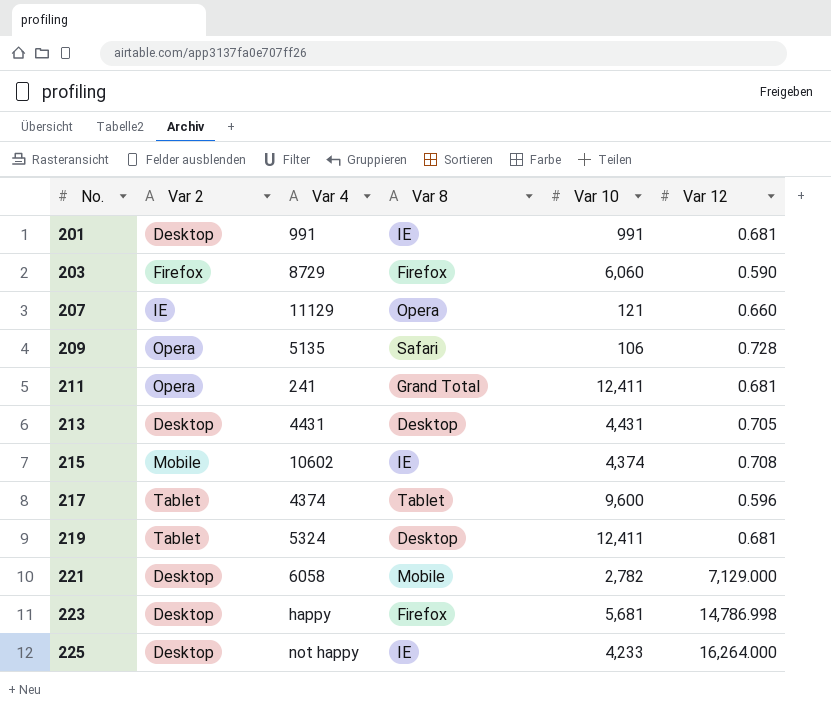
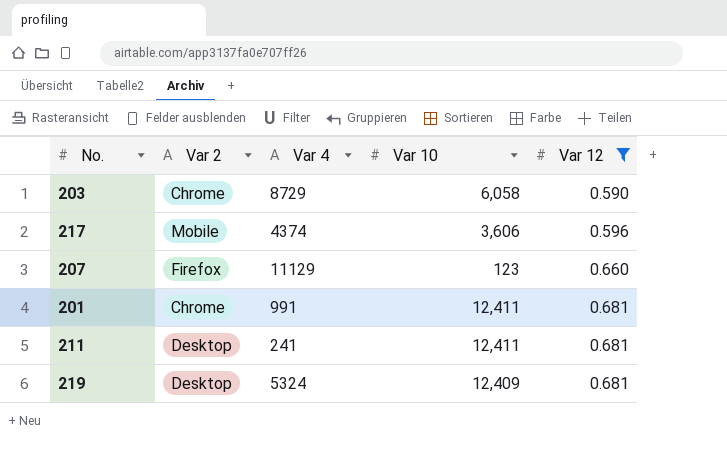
filter: none -> Var 12 <= 0.681
row order: No. ascending -> Var 12 ascending
column Var 8 | position: 4 -> none
203 | Var 2: Firefox -> Chrome
203 | Var 10: 6,060 -> 6,058
217 | Var 2: Tablet -> Mobile
217 | Var 10: 9,600 -> 3,606
207 | Var 2: IE -> Firefox
207 | Var 10: 121 -> 123
201 | Var 2: Desktop -> Chrome
201 | Var 10: 991 -> 12,411
211 | Var 2: Opera -> Desktop
219 | Var 2: Tablet -> Desktop
219 | Var 10: 12,411 -> 12,409

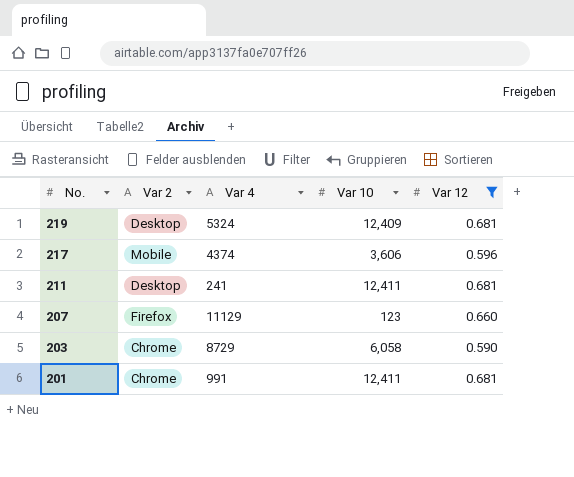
row order: Var 12 ascending -> No. descending

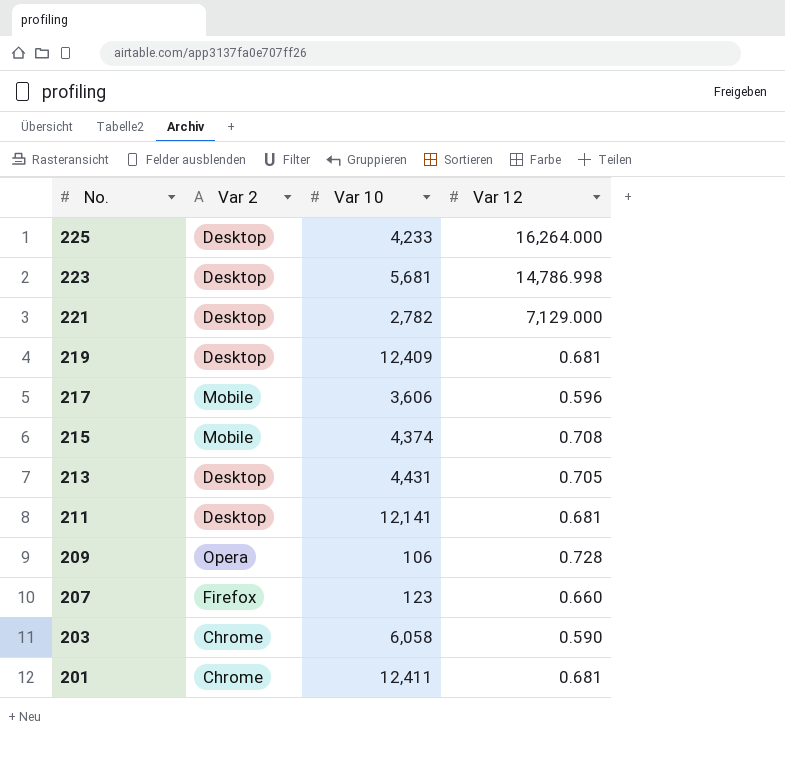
filter: Var 12 <= 0.681 -> none
column Var 4 | position: 3 -> none
211 | Var 10: 12,411 -> 12,141

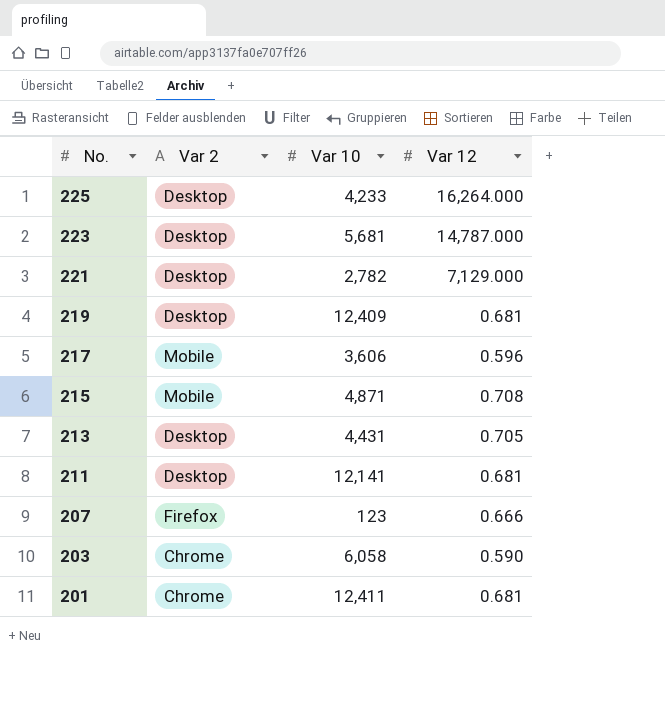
row 209: Opera | 106 | 0.728 -> none
223 | Var 12: 14,786.998 -> 14,787.000
215 | Var 10: 4,374 -> 4,871
207 | Var 12: 0.660 -> 0.666

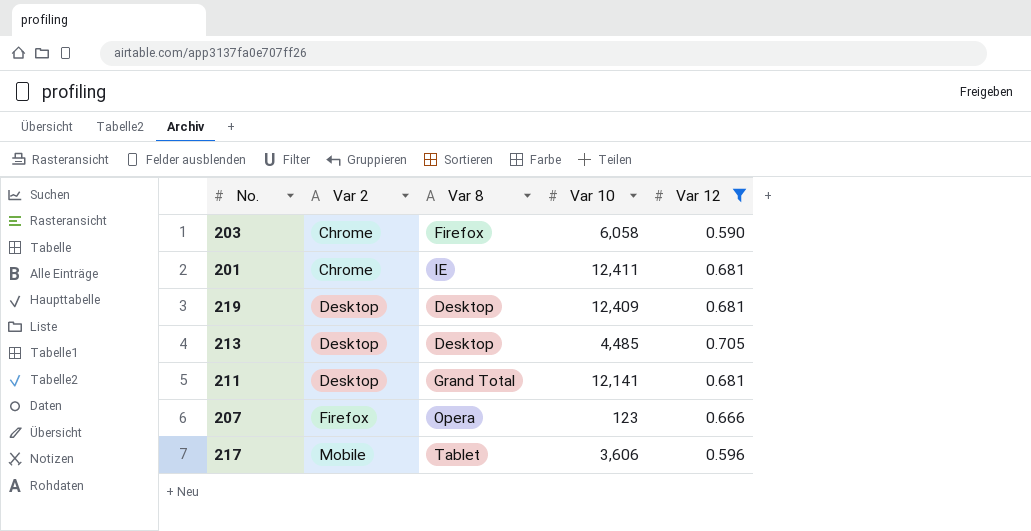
filter: none -> Var 12 <= 0.705
row order: No. descending -> Var 2 ascending
column Var 8 | position: none -> 3
213 | Var 10: 4,431 -> 4,485

